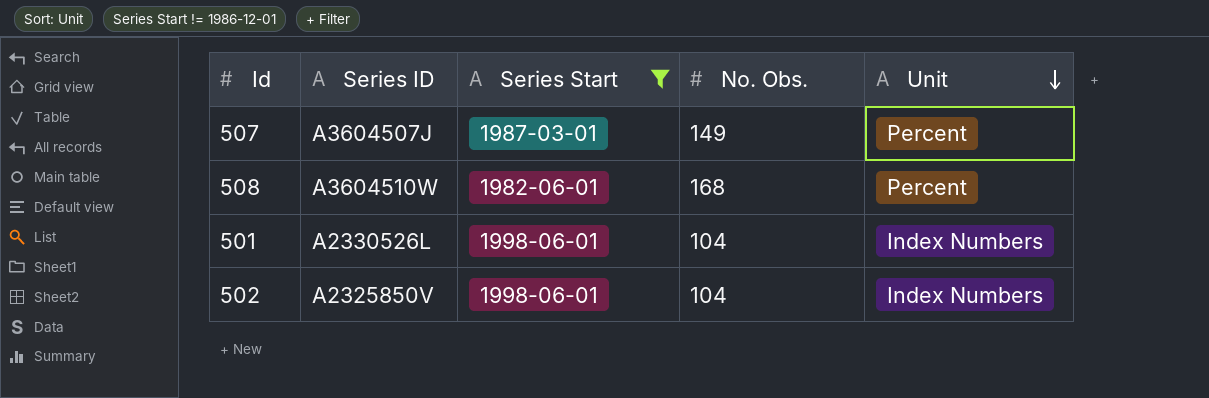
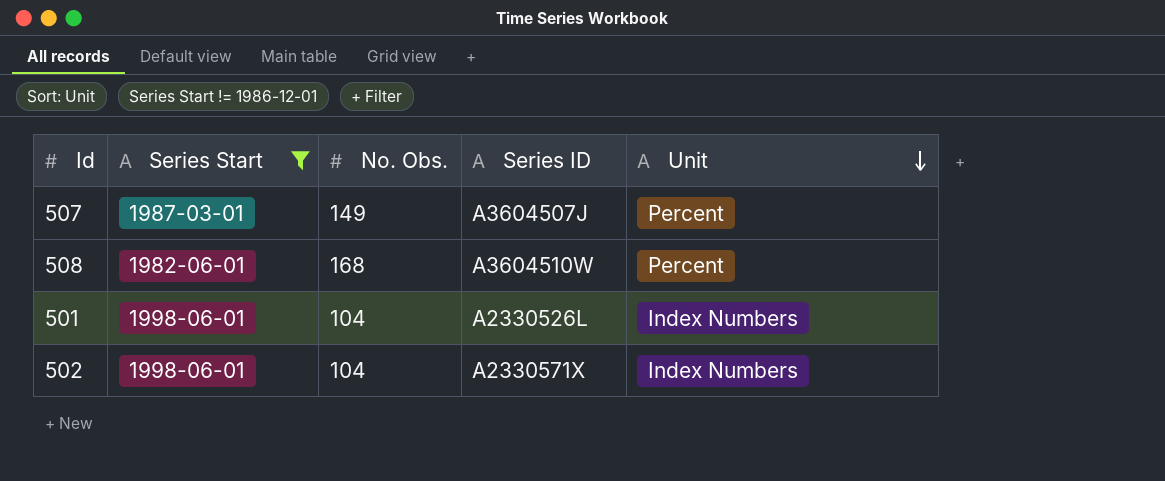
column Series ID | position: 2 -> 4
502 | Series ID: A2325850V -> A2330571X

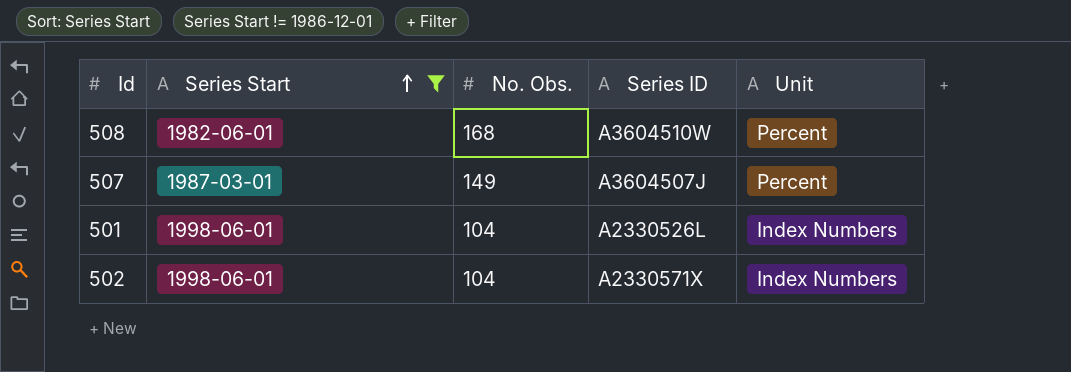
row order: Unit descending -> Series Start ascending

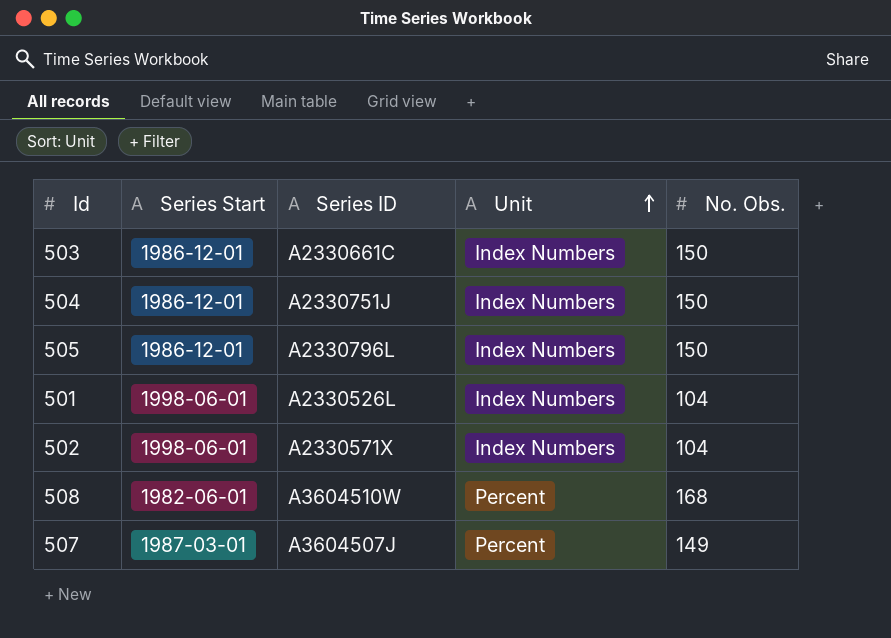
filter: Series Start != 1986-12-01 -> none
row order: Series Start ascending -> Unit ascending
column No. Obs. | position: 3 -> 5

